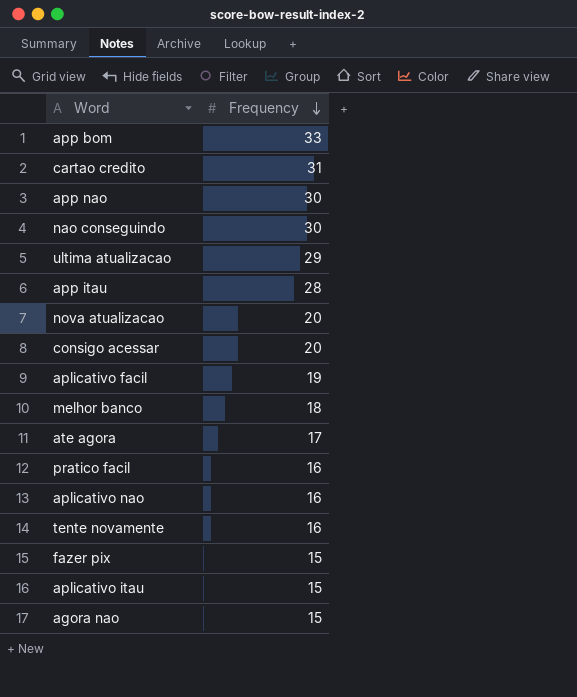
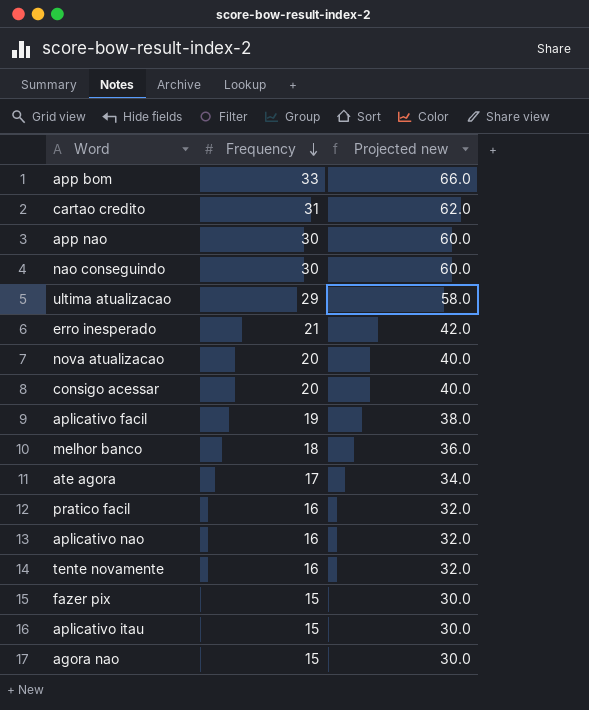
column Projected new | formula: none -> [Frequency] * 2
row app itau: 28 -> none
row erro inesperado: none -> 21 | 42.0

